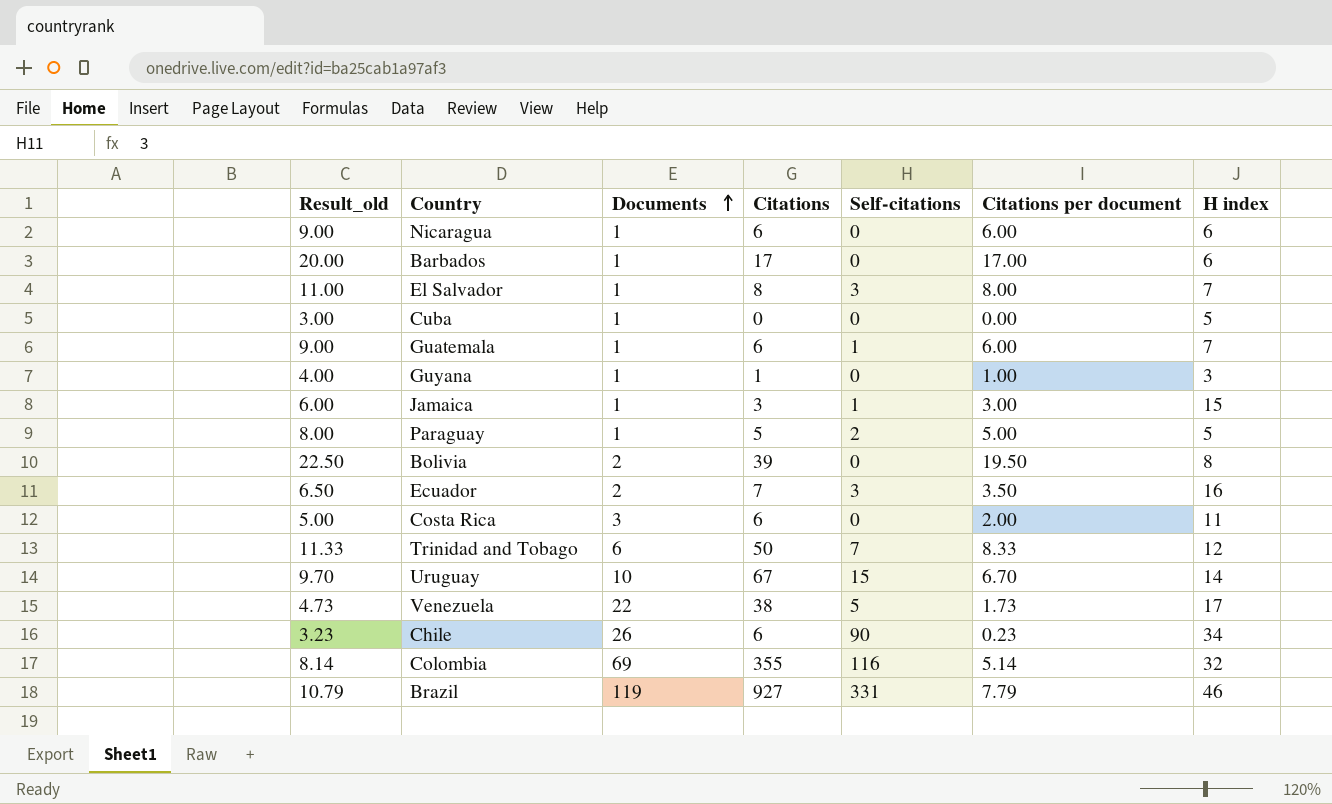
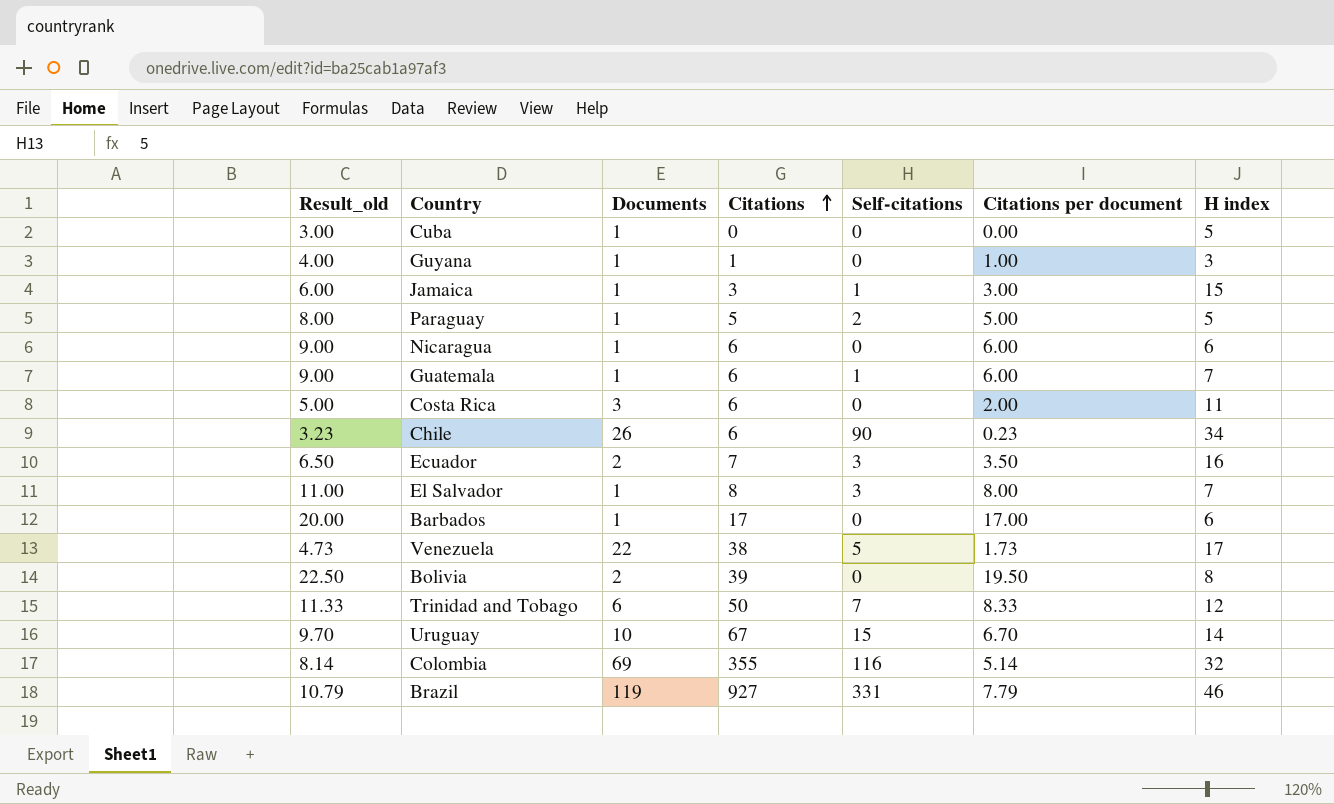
row order: Documents ascending -> Citations ascending

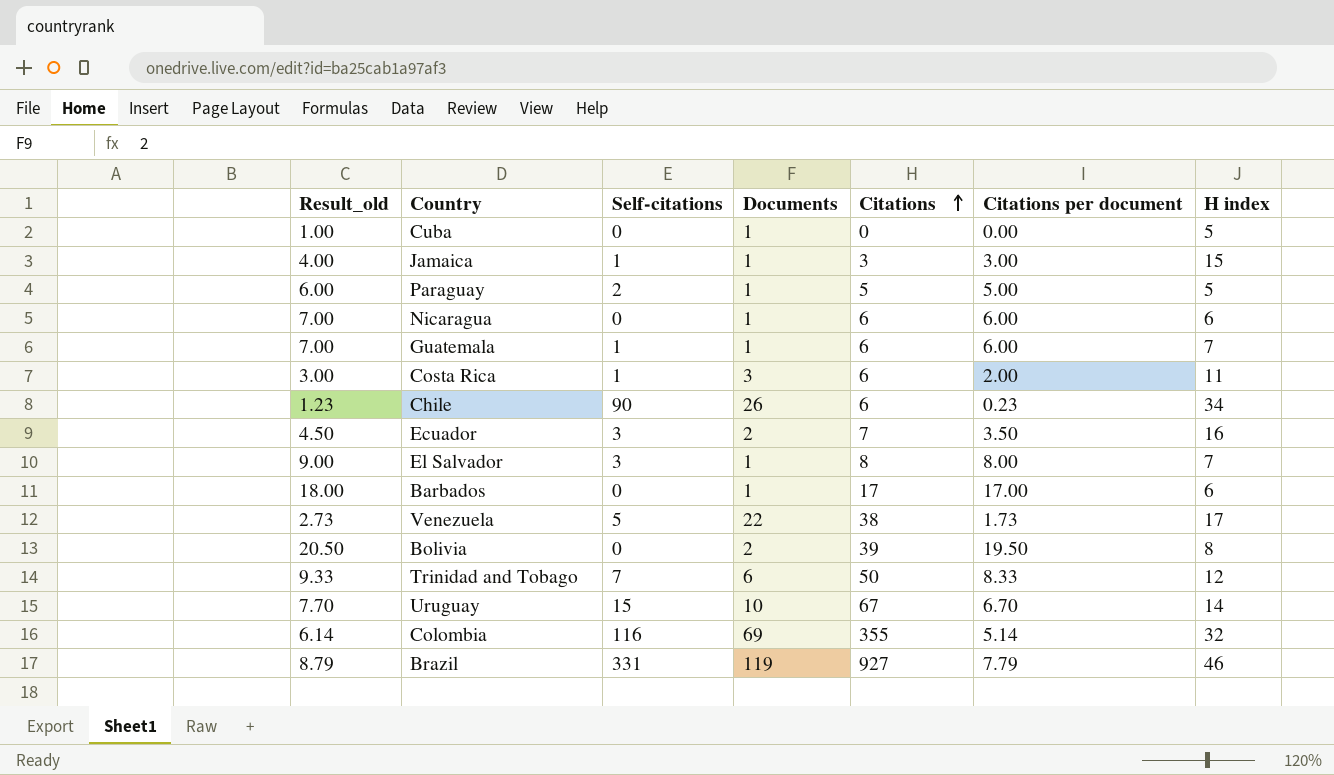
column Result_old | formula: [Citations per document] + 3 -> [Citations per document] + 1
column Self-citations | position: 5 -> 3
row Guyana: 4.00 | 1 | 1 | 0 | 1.00 | 3 -> none
Costa Rica | Self-citations: 0 -> 1

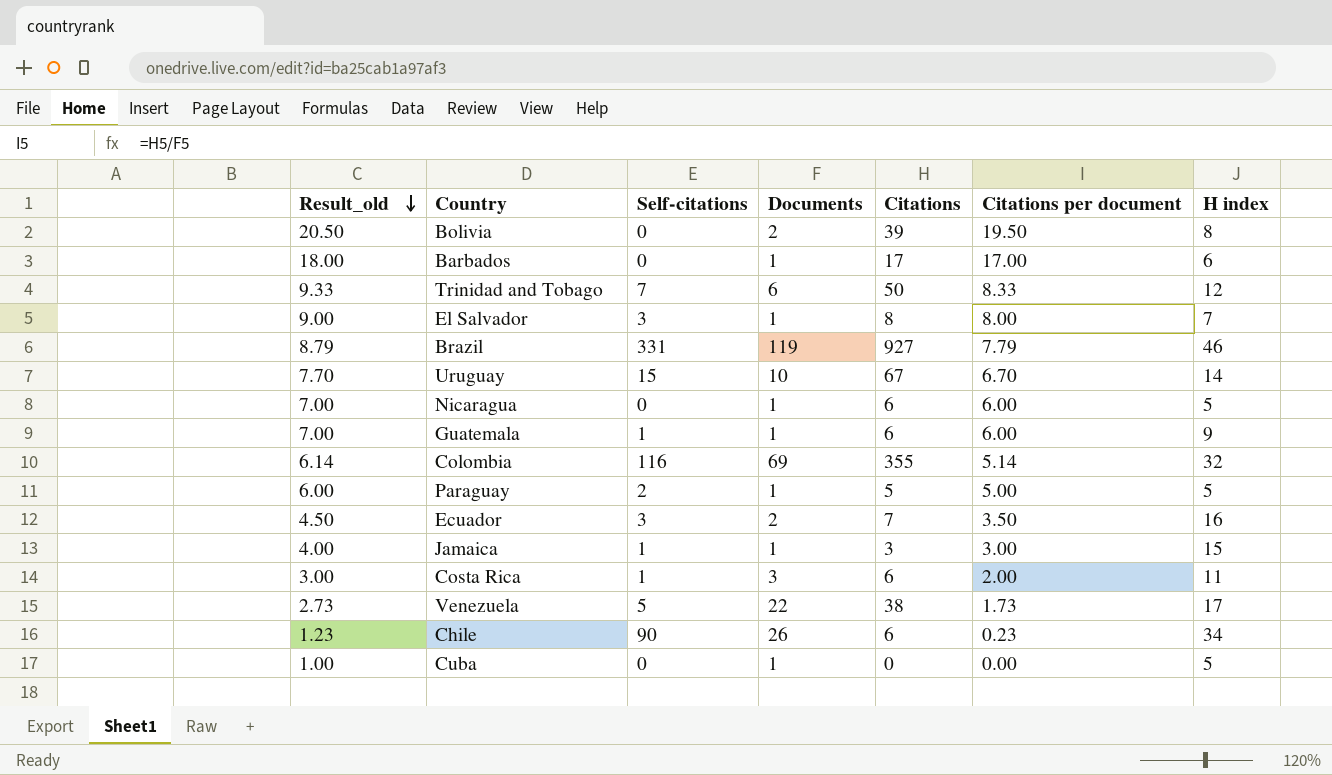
row order: Citations ascending -> Result_old descending
Nicaragua | H index: 6 -> 5
Guatemala | H index: 7 -> 9

